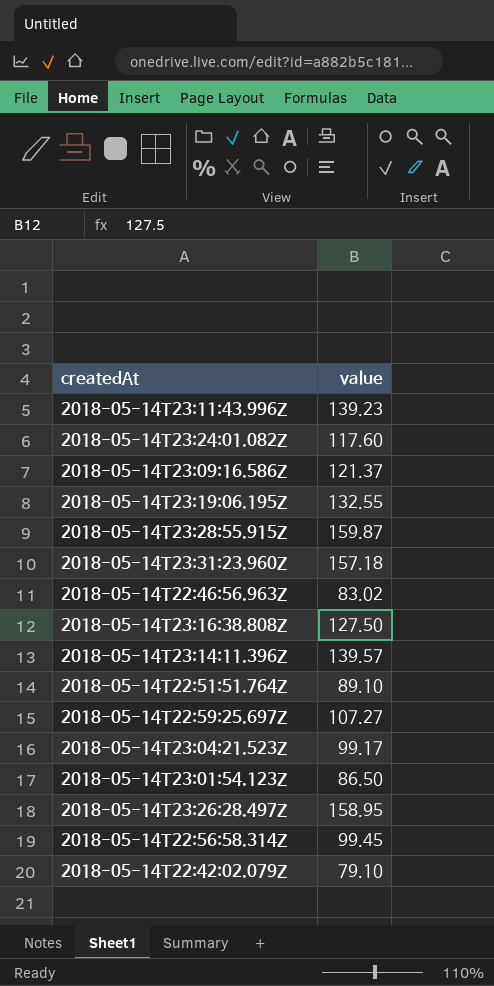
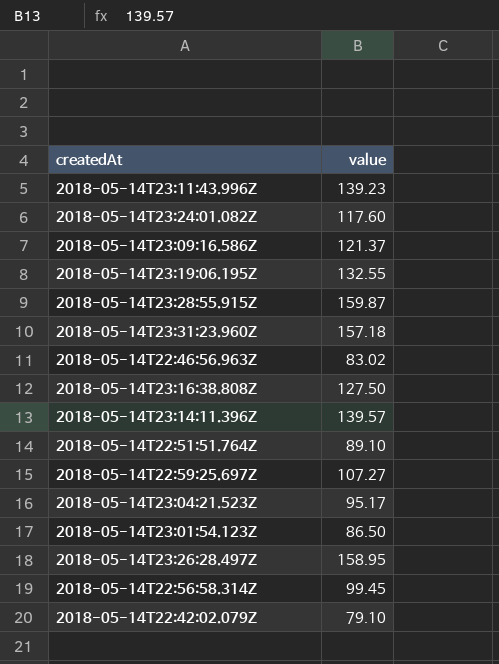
2018-05-14T23:04:21.523Z | value: 99.17 -> 95.17

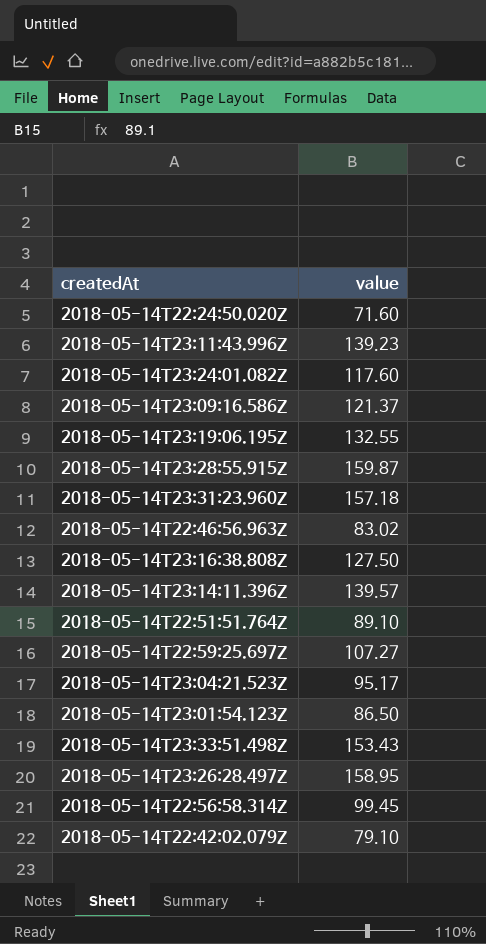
row 2018-05-14T22:24:50.020Z: none -> 71.60
row 2018-05-14T23:33:51.498Z: none -> 153.43

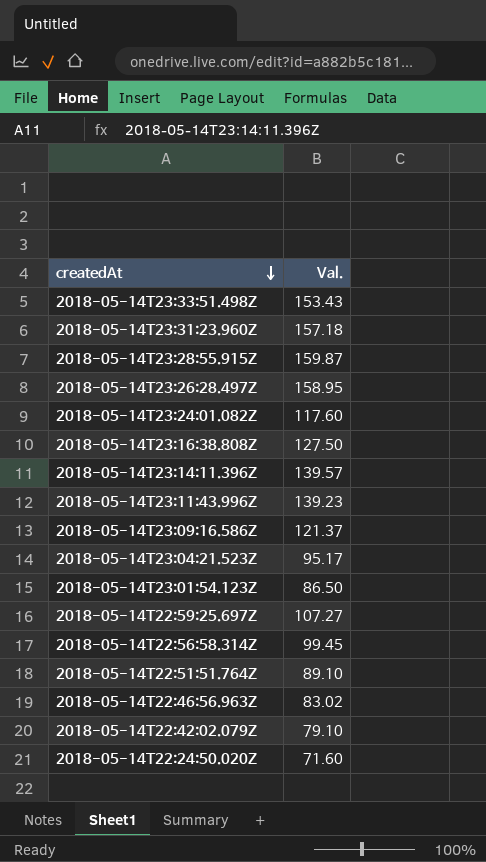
row order: none -> createdAt descending
column name: value -> Val.
row 2018-05-14T23:19:06.195Z: 132.55 -> none

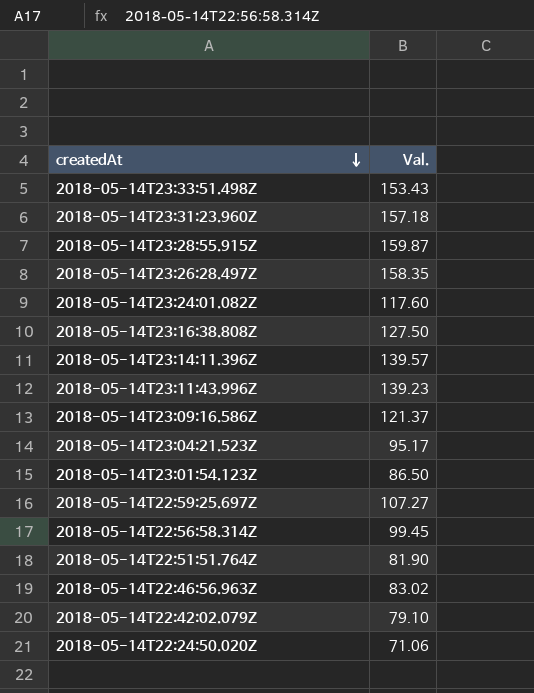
2018-05-14T23:26:28.497Z | Val.: 158.95 -> 158.35
2018-05-14T22:51:51.764Z | Val.: 89.10 -> 81.90
2018-05-14T22:24:50.020Z | Val.: 71.60 -> 71.06

